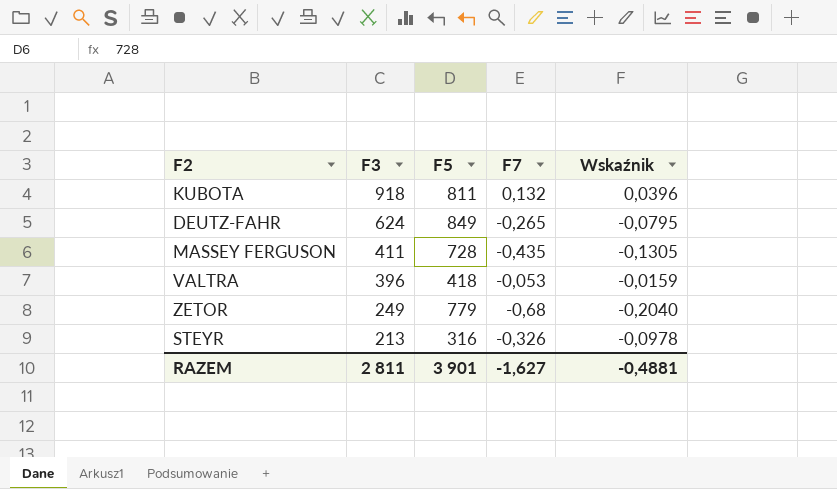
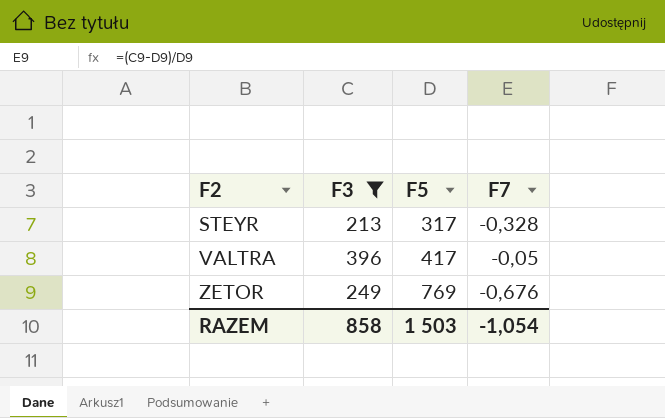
filter: none -> F3 <= 396
row order: F3 descending -> F2 ascending
column Wskaźnik | formula: [F7] * 0,3 -> none
STEYR | F5: 316 -> 317
STEYR | F7: -0,326 -> -0,328
VALTRA | F5: 418 -> 417
VALTRA | F7: -0,053 -> -0,05
ZETOR | F5: 779 -> 769
ZETOR | F7: -0,68 -> -0,676
RAZEM | F3: 2 811 -> 858
RAZEM | F5: 3 901 -> 1 503
RAZEM | F7: -1,627 -> -1,054

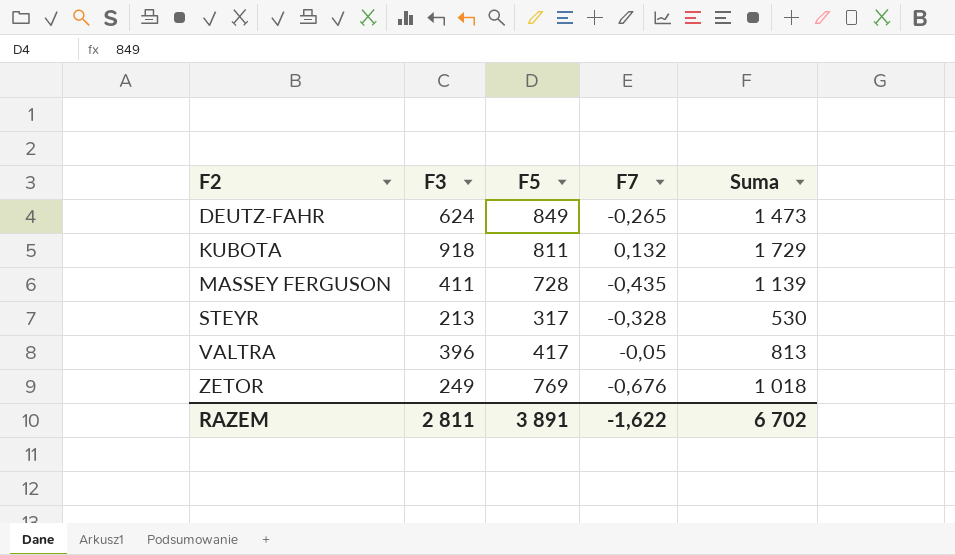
filter: F3 <= 396 -> none
column Suma | formula: none -> [F3] + [F5]
RAZEM | F3: 858 -> 2 811
RAZEM | F5: 1 503 -> 3 891
RAZEM | F7: -1,054 -> -1,622

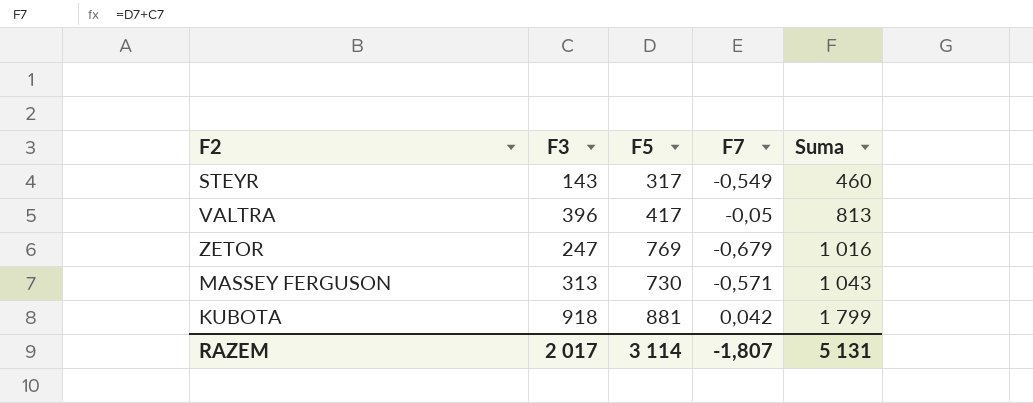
row order: F2 ascending -> Suma ascending
row DEUTZ-FAHR: 624 | 849 | -0,265 | 1 473 -> none
STEYR | F3: 213 -> 143
STEYR | F7: -0,328 -> -0,549
STEYR | Suma: 530 -> 460
ZETOR | F3: 249 -> 247
ZETOR | F7: -0,676 -> -0,679
ZETOR | Suma: 1 018 -> 1 016
MASSEY FERGUSON | F3: 411 -> 313
MASSEY FERGUSON | F5: 728 -> 730
MASSEY FERGUSON | F7: -0,435 -> -0,571
MASSEY FERGUSON | Suma: 1 139 -> 1 043
KUBOTA | F5: 811 -> 881
KUBOTA | F7: 0,132 -> 0,042
KUBOTA | Suma: 1 729 -> 1 799
RAZEM | F3: 2 811 -> 2 017
RAZEM | F5: 3 891 -> 3 114
RAZEM | F7: -1,622 -> -1,807
RAZEM | Suma: 6 702 -> 5 131

